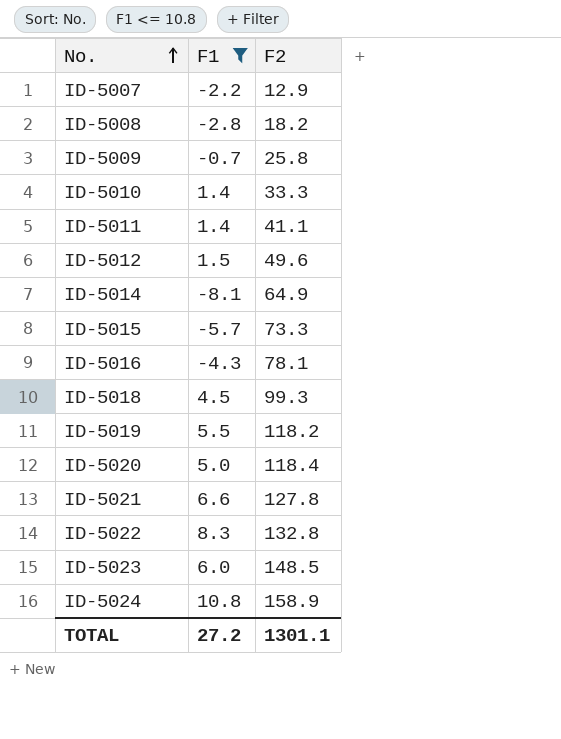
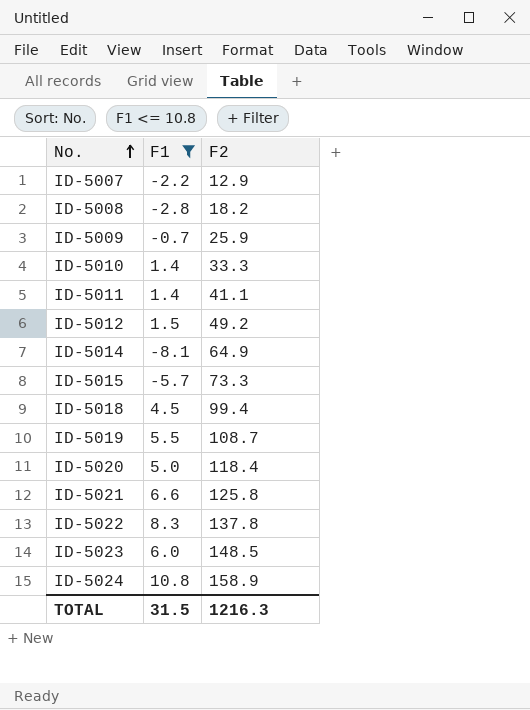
row ID-5016: -4.3 | 78.1 -> none
ID-5009 | F2: 25.8 -> 25.9
ID-5012 | F2: 49.6 -> 49.2
ID-5018 | F2: 99.3 -> 99.4
ID-5019 | F2: 118.2 -> 108.7
ID-5021 | F2: 127.8 -> 125.8
ID-5022 | F2: 132.8 -> 137.8
TOTAL | F1: 27.2 -> 31.5
TOTAL | F2: 1301.1 -> 1216.3

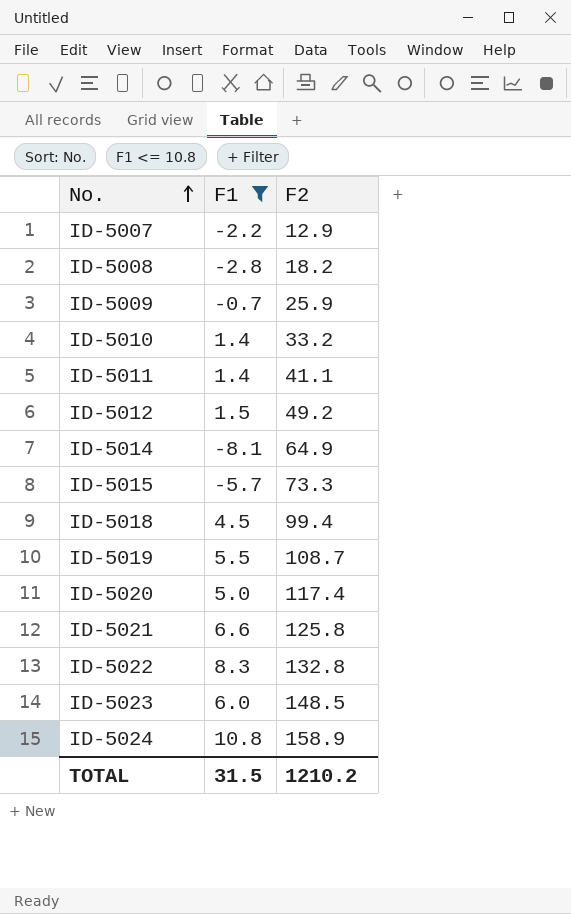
ID-5010 | F2: 33.3 -> 33.2
ID-5020 | F2: 118.4 -> 117.4
ID-5022 | F2: 137.8 -> 132.8
TOTAL | F2: 1216.3 -> 1210.2

